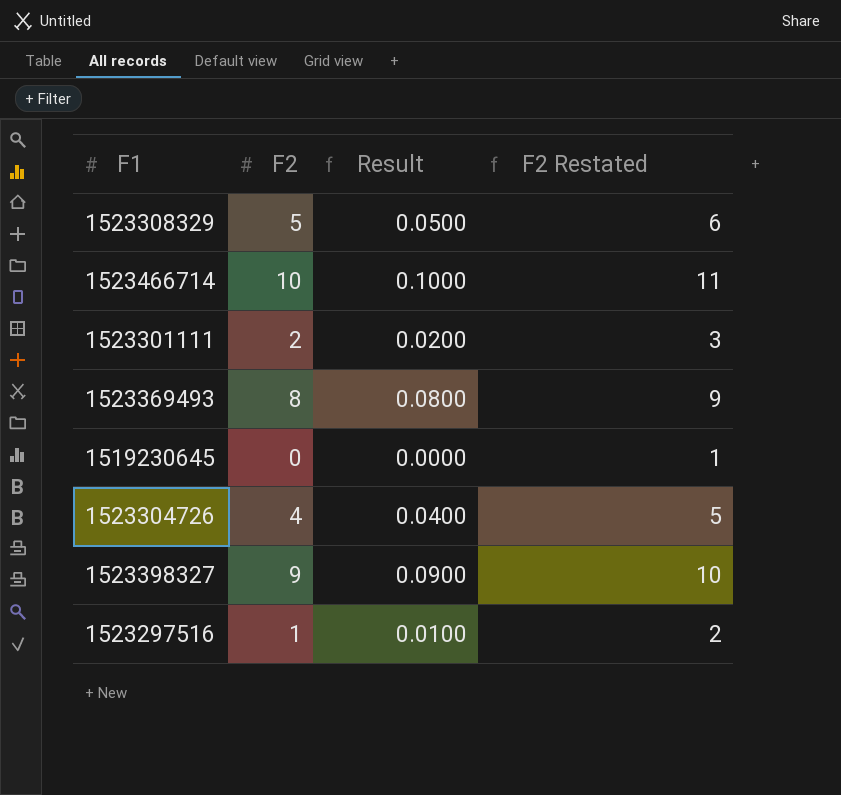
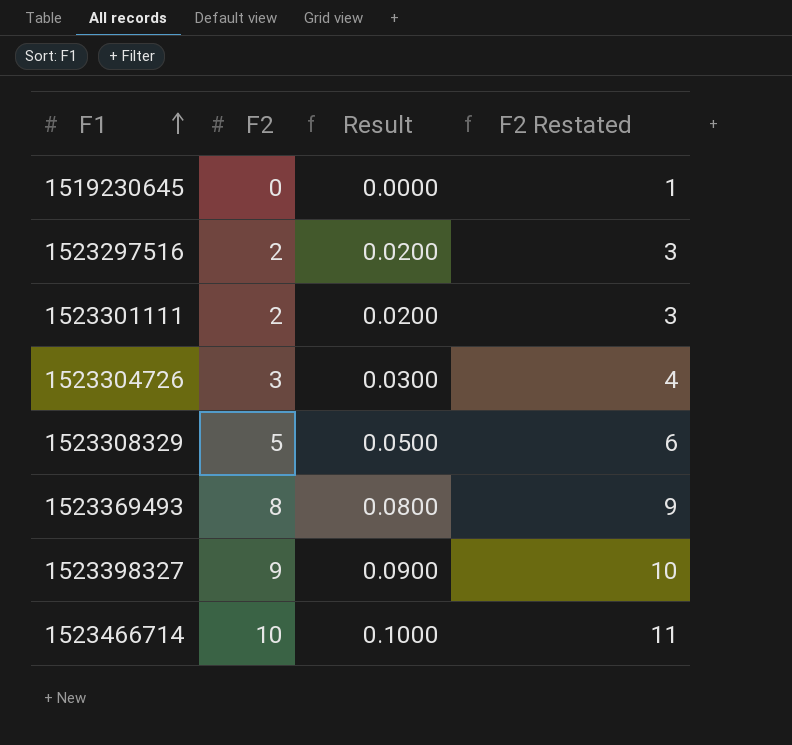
row order: none -> F1 ascending
1523297516 | F2: 1 -> 2
1523297516 | Result: 0.0100 -> 0.0200
1523297516 | F2 Restated: 2 -> 3
1523304726 | F2: 4 -> 3
1523304726 | Result: 0.0400 -> 0.0300
1523304726 | F2 Restated: 5 -> 4

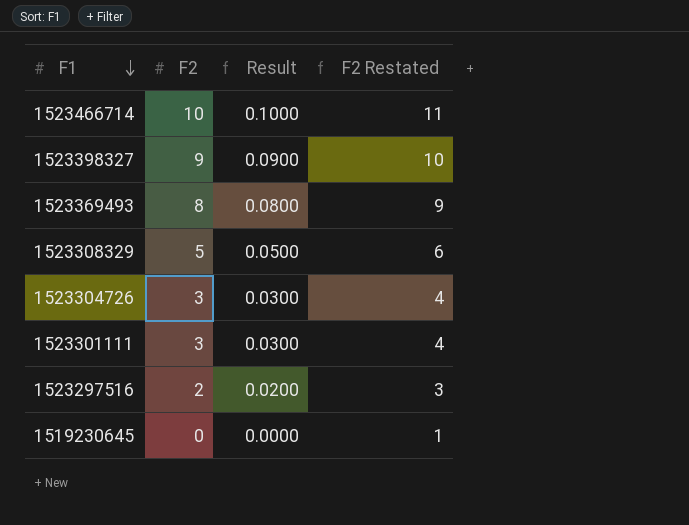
row order: F1 ascending -> F1 descending
1523301111 | F2: 2 -> 3
1523301111 | Result: 0.0200 -> 0.0300
1523301111 | F2 Restated: 3 -> 4

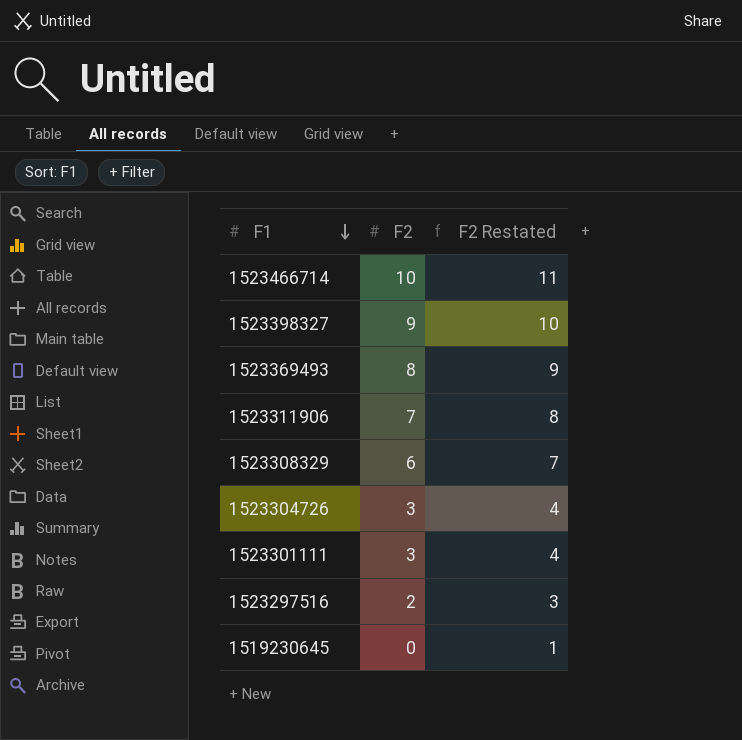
column Result | formula: [F2] * 0.01 -> none
row 1523311906: none -> 7 | 8
1523308329 | F2: 5 -> 6
1523308329 | F2 Restated: 6 -> 7

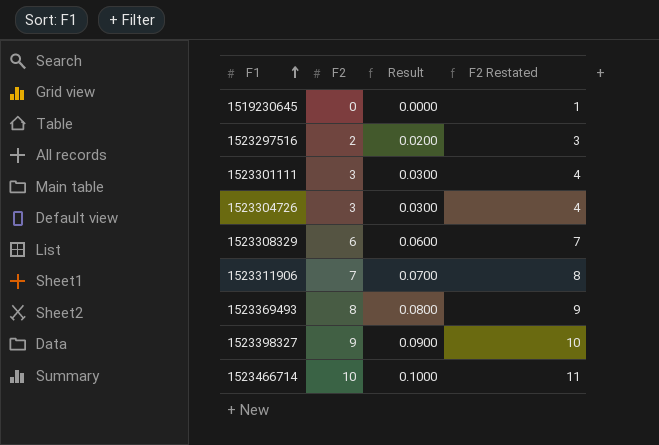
row order: F1 descending -> F1 ascending
column Result | formula: none -> [F2] * 0.01

